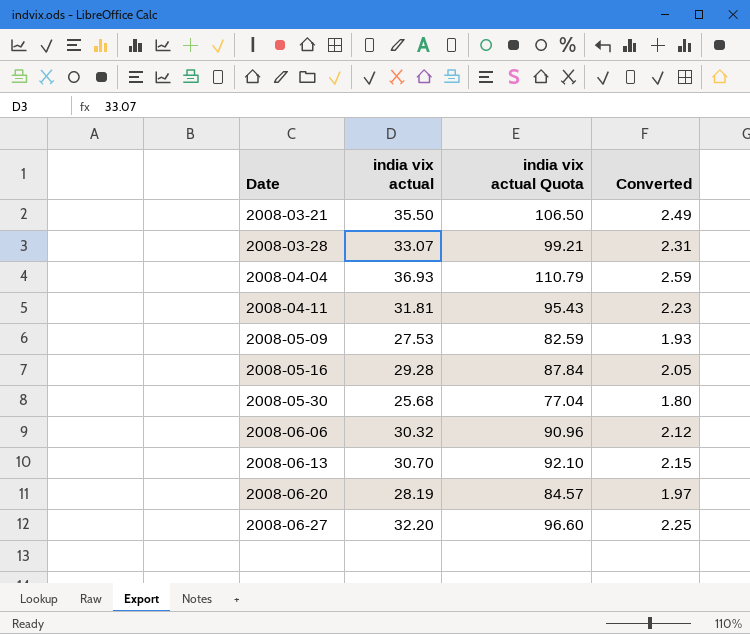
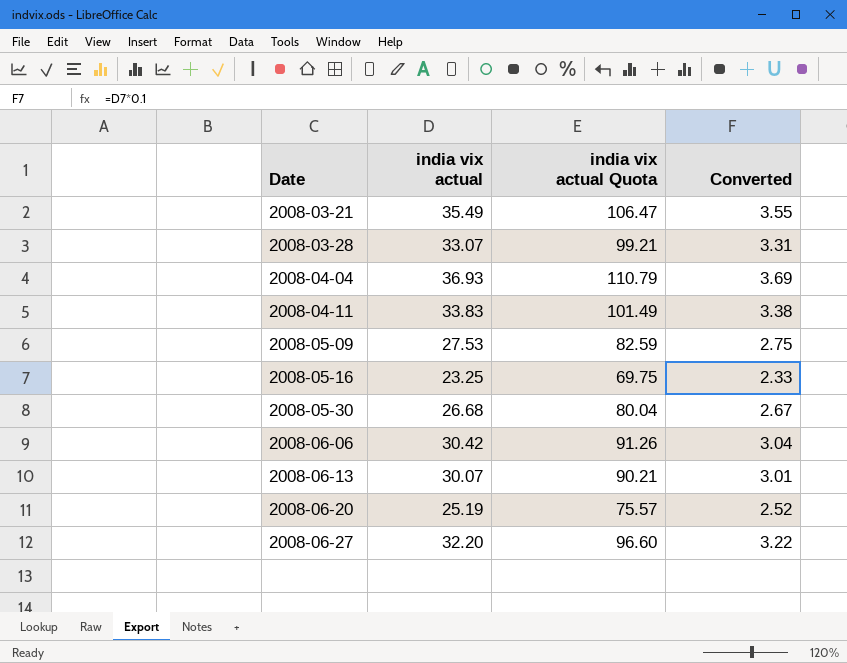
column Converted | formula: [india vix actual] * 0.07 -> [india vix actual] * 0.1
2008-03-21 | india vix actual: 35.50 -> 35.49
2008-03-21 | india vix actual Quota: 106.50 -> 106.47
2008-04-11 | india vix actual: 31.81 -> 33.83
2008-04-11 | india vix actual Quota: 95.43 -> 101.49
2008-05-16 | india vix actual: 29.28 -> 23.25
2008-05-16 | india vix actual Quota: 87.84 -> 69.75
2008-05-30 | india vix actual: 25.68 -> 26.68
2008-05-30 | india vix actual Quota: 77.04 -> 80.04
2008-06-06 | india vix actual: 30.32 -> 30.42
2008-06-06 | india vix actual Quota: 90.96 -> 91.26
2008-06-13 | india vix actual: 30.70 -> 30.07
2008-06-13 | india vix actual Quota: 92.10 -> 90.21
2008-06-20 | india vix actual: 28.19 -> 25.19
2008-06-20 | india vix actual Quota: 84.57 -> 75.57

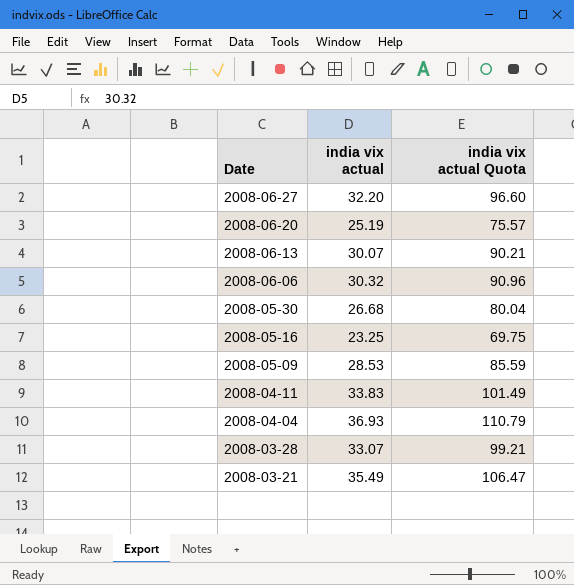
row order: Date ascending -> Date descending
column Converted | formula: [india vix actual] * 0.1 -> none
2008-06-06 | india vix actual: 30.42 -> 30.32
2008-06-06 | india vix actual Quota: 91.26 -> 90.96
2008-05-09 | india vix actual: 27.53 -> 28.53
2008-05-09 | india vix actual Quota: 82.59 -> 85.59

